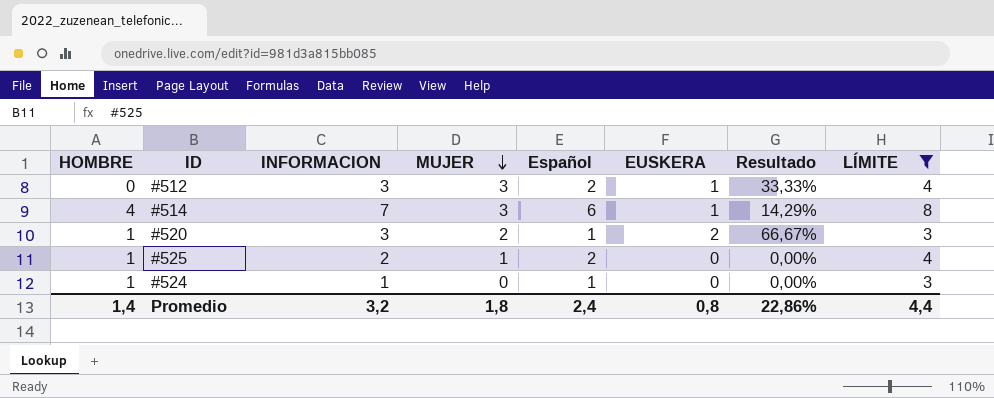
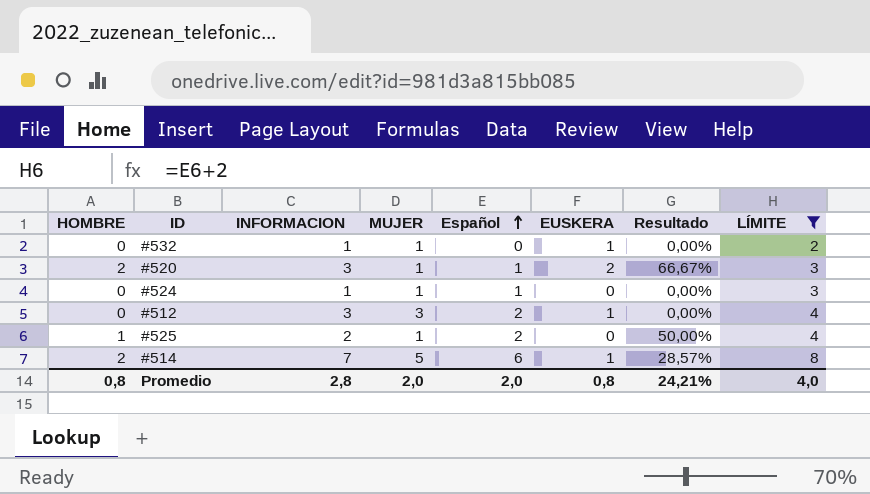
row order: MUJER descending -> Español ascending
column Resultado | formula: [EUSKERA] / [INFORMACION] -> [HOMBRE] / [INFORMACION]
row #532: none -> 0 | 1 | 1 | 0 | 1 | 0,00% | 2
#520 | HOMBRE: 1 -> 2
#520 | MUJER: 2 -> 1
#524 | HOMBRE: 1 -> 0
#524 | MUJER: 0 -> 1
#514 | HOMBRE: 4 -> 2
#514 | MUJER: 3 -> 5
Promedio | HOMBRE: 1,4 -> 0,8
Promedio | INFORMACION: 3,2 -> 2,8
Promedio | MUJER: 1,8 -> 2,0
Promedio | Español: 2,4 -> 2,0
Promedio | Resultado: 22,86% -> 24,21%
Promedio | LÍMITE: 4,4 -> 4,0

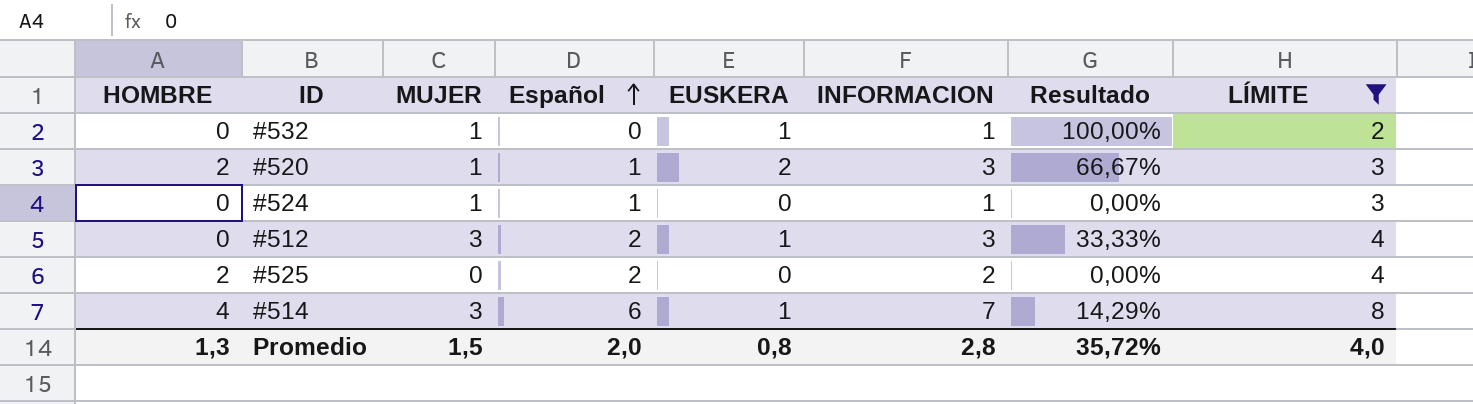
column INFORMACION | position: 3 -> 6
column Resultado | formula: [HOMBRE] / [INFORMACION] -> [EUSKERA] / [INFORMACION]
#525 | HOMBRE: 1 -> 2
#525 | MUJER: 1 -> 0
#514 | HOMBRE: 2 -> 4
#514 | MUJER: 5 -> 3
Promedio | HOMBRE: 0,8 -> 1,3
Promedio | MUJER: 2,0 -> 1,5
Promedio | Resultado: 24,21% -> 35,72%

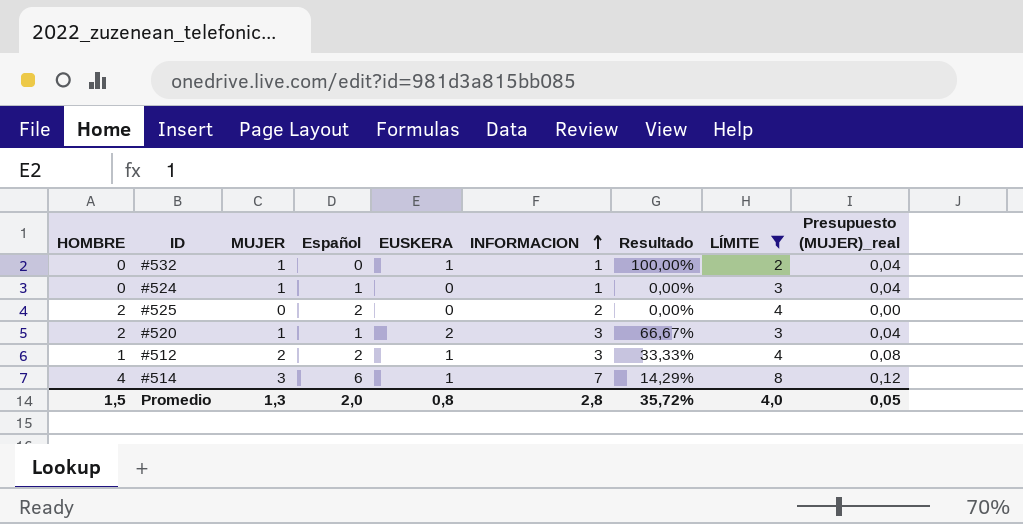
row order: Español ascending -> INFORMACION ascending
column Presupuesto (MUJER)_real | formula: none -> [MUJER] * 0,04
#512 | HOMBRE: 0 -> 1
#512 | MUJER: 3 -> 2
Promedio | HOMBRE: 1,3 -> 1,5
Promedio | MUJER: 1,5 -> 1,3

